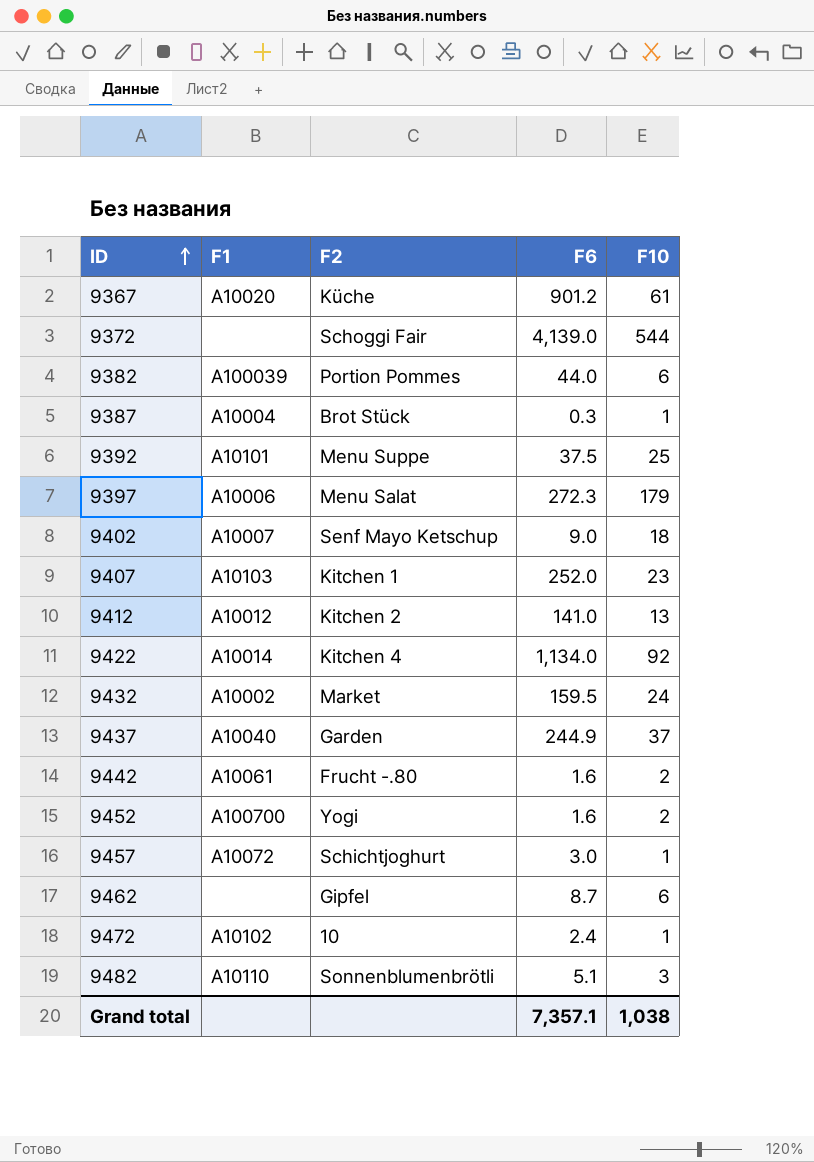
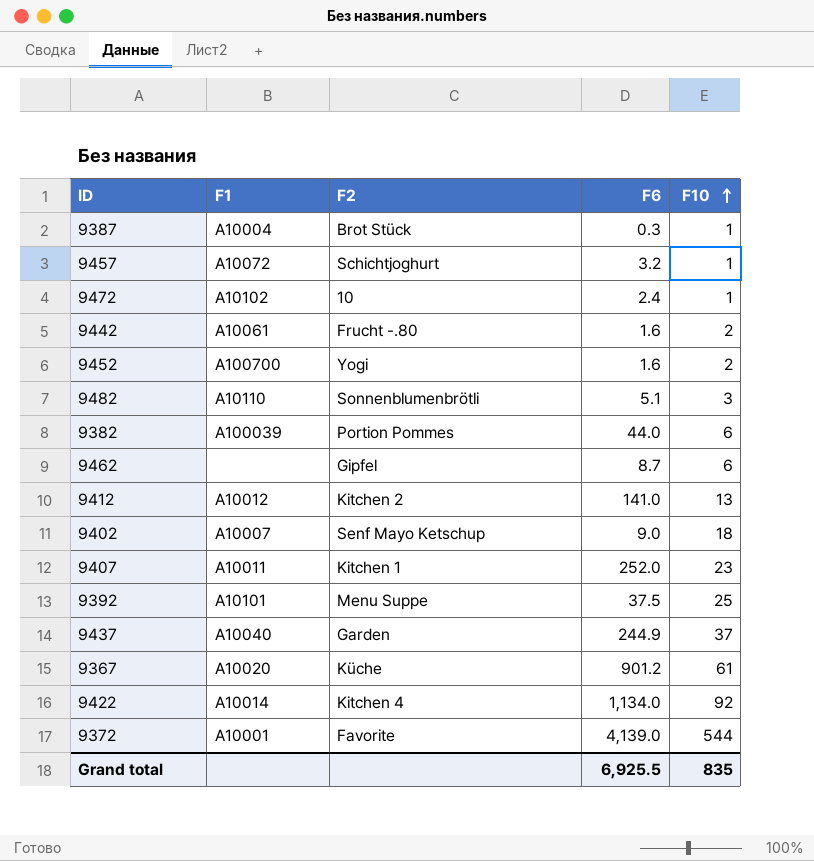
row order: ID ascending -> F10 ascending
row 9397: A10006 | Menu Salat | 272.3 | 179 -> none
row 9432: A10002 | Market | 159.5 | 24 -> none
9457 | F6: 3.0 -> 3.2
9407 | F1: A10103 -> A10011
9372 | F1: none -> A10001
9372 | F2: Schoggi Fair -> Favorite
Grand total | F6: 7,357.1 -> 6,925.5
Grand total | F10: 1,038 -> 835

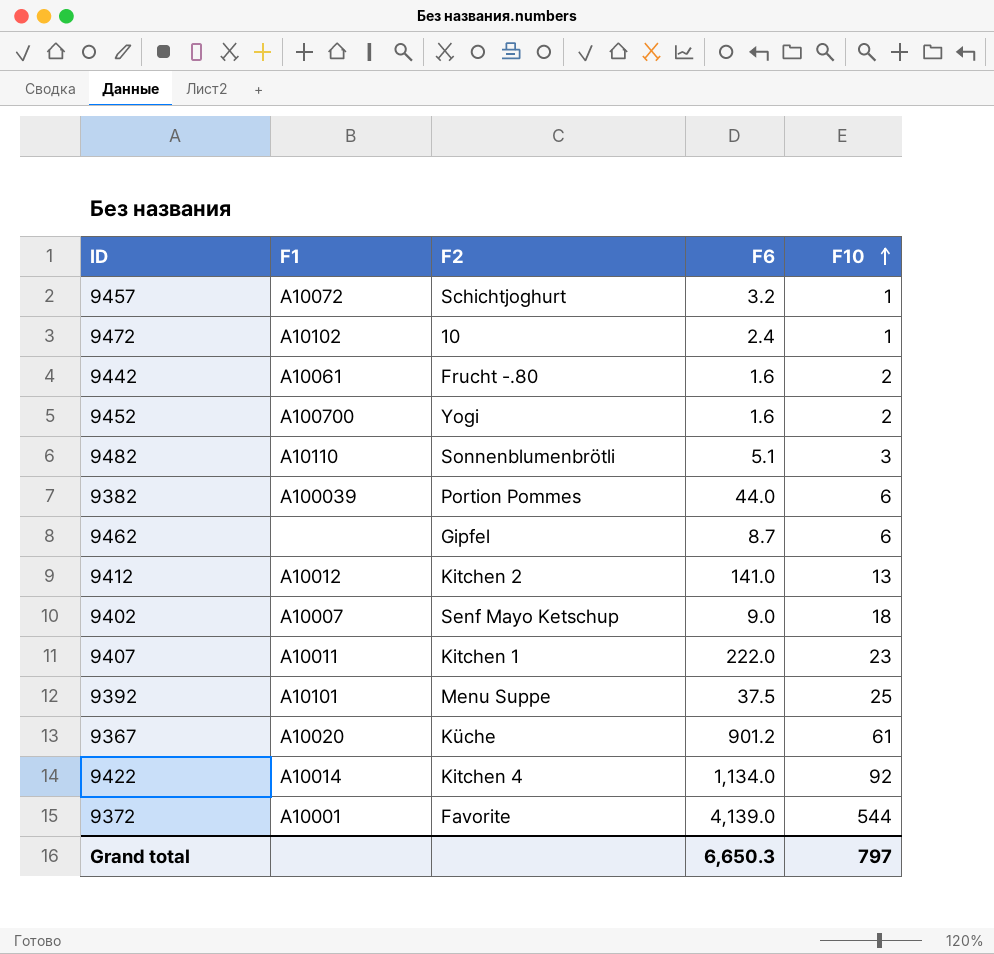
row 9387: A10004 | Brot Stück | 0.3 | 1 -> none
row 9437: A10040 | Garden | 244.9 | 37 -> none
9407 | F6: 252.0 -> 222.0
Grand total | F6: 6,925.5 -> 6,650.3
Grand total | F10: 835 -> 797

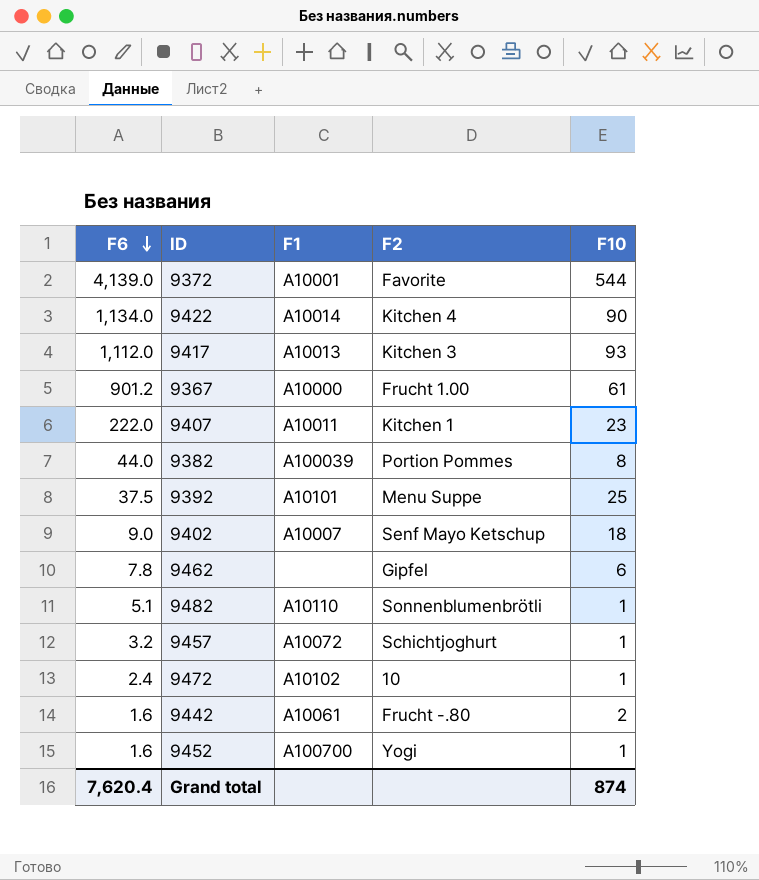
row order: F10 ascending -> F6 descending
column F6 | position: 4 -> 1
row 9412: A10012 | Kitchen 2 | 141.0 | 13 -> none
9422 | F10: 92 -> 90
row 9417: none -> 1,112.0 | A10013 | Kitchen 3 | 93
9367 | F1: A10020 -> A10000
9367 | F2: Küche -> Frucht 1.00
9382 | F10: 6 -> 8
9462 | F6: 8.7 -> 7.8
9482 | F10: 3 -> 1
9452 | F10: 2 -> 1
Grand total | F6: 6,650.3 -> 7,620.4
Grand total | F10: 797 -> 874

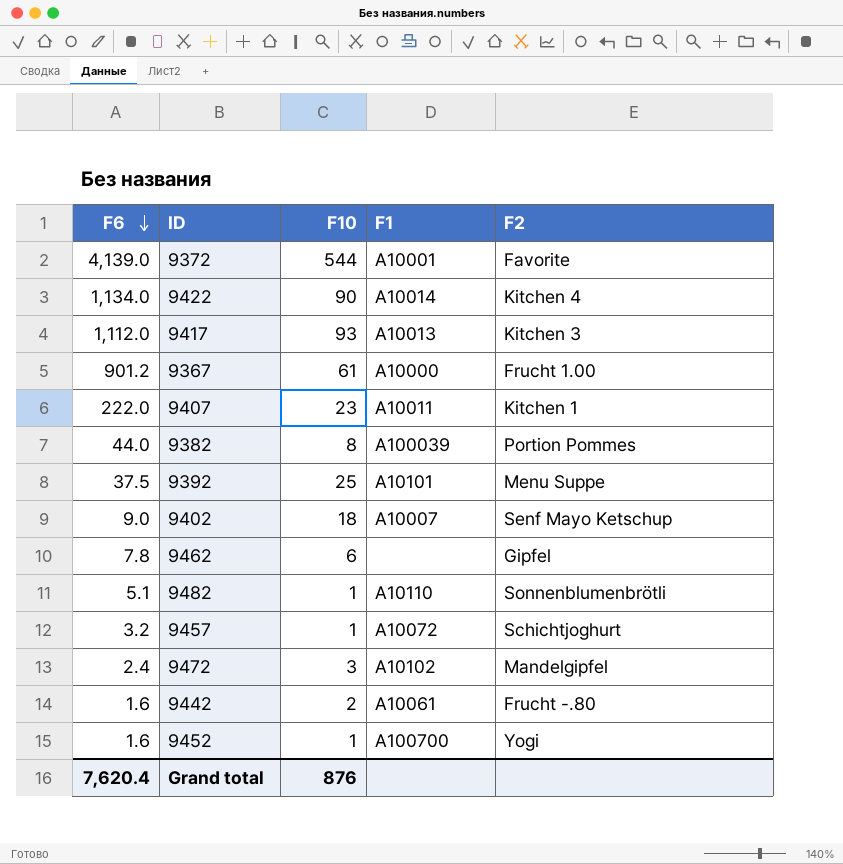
column F10 | position: 5 -> 3
9472 | F10: 1 -> 3
9472 | F2: 10 -> Mandelgipfel
Grand total | F10: 874 -> 876

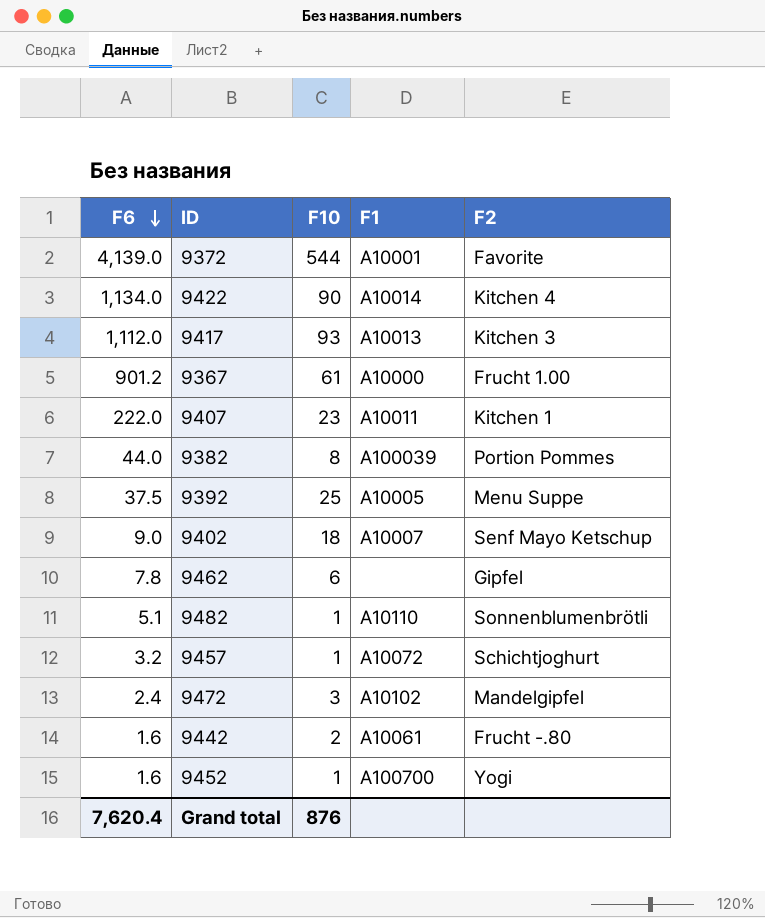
9392 | F1: A10101 -> A10005

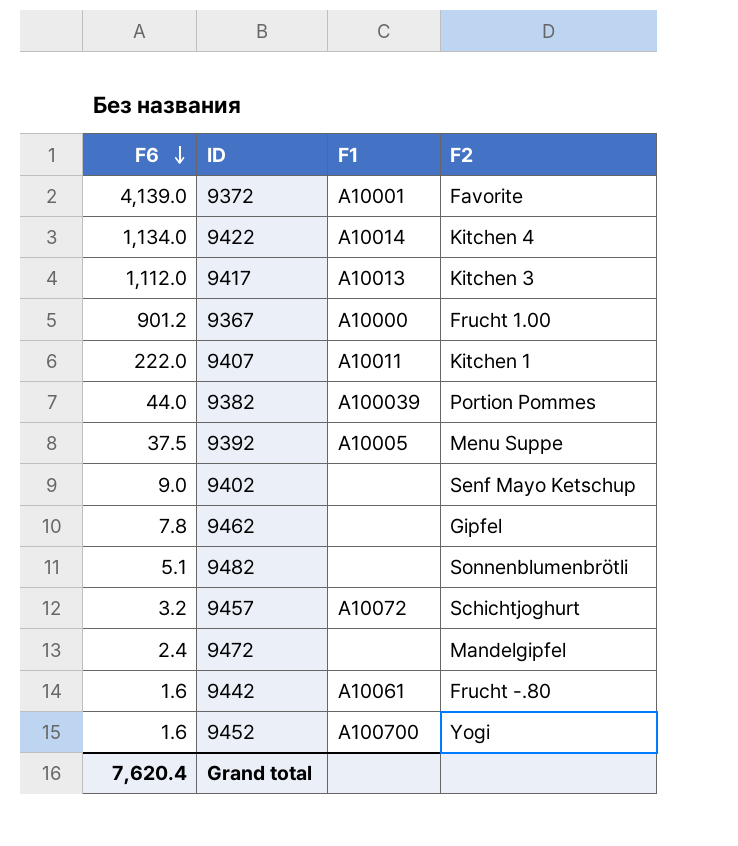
column F10 | position: 3 -> none
9402 | F1: A10007 -> none
9482 | F1: A10110 -> none
9472 | F1: A10102 -> none

